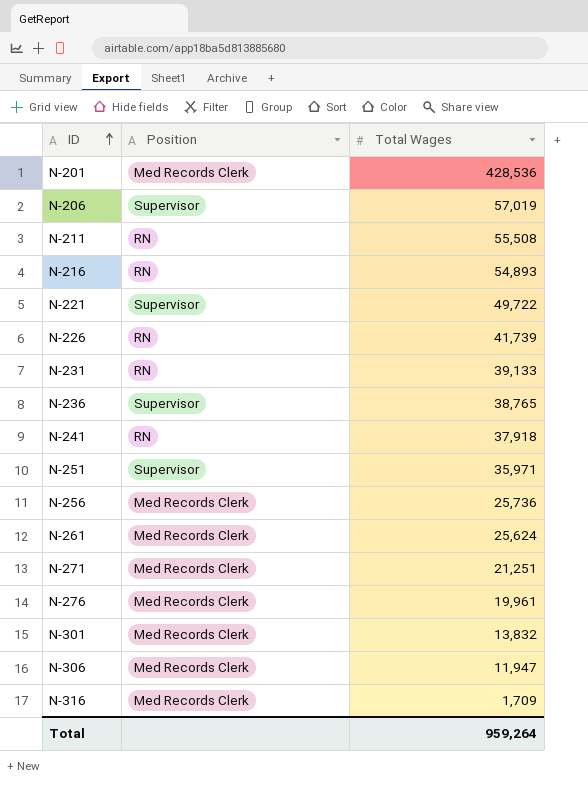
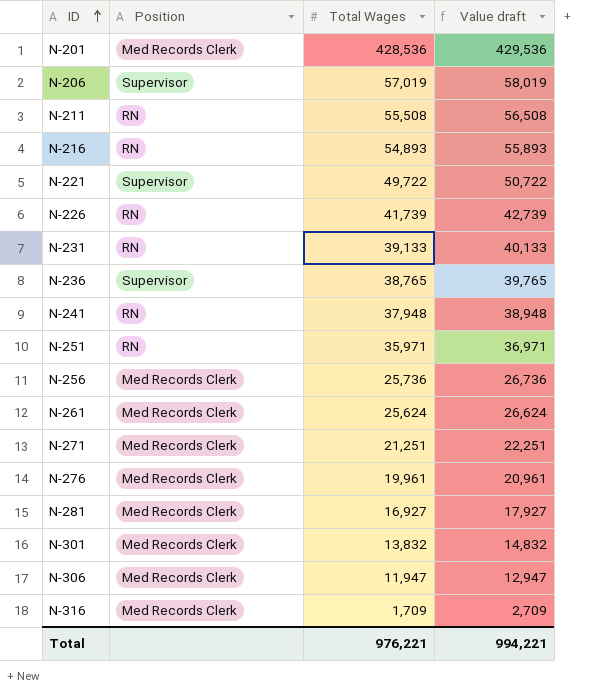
column Value draft | formula: none -> [Total Wages] + 1000
N-241 | Total Wages: 37,918 -> 37,948
N-251 | Position: Supervisor -> RN
row N-281: none -> Med Records Clerk | 16,927 | 17,927
Total | Total Wages: 959,264 -> 976,221

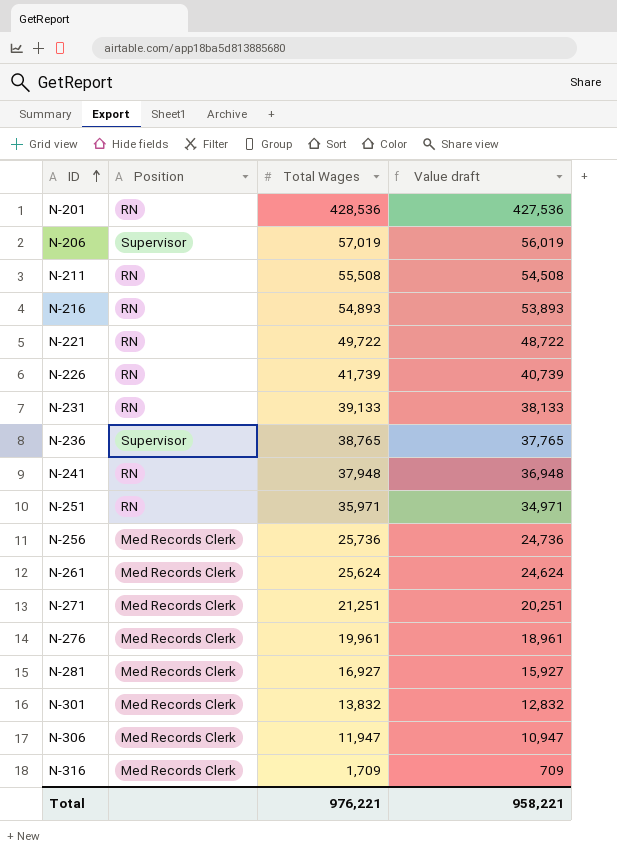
column Value draft | formula: [Total Wages] + 1000 -> [Total Wages] - 1000
N-201 | Position: Med Records Clerk -> RN
N-221 | Position: Supervisor -> RN
Total | Value draft: 994,221 -> 958,221

